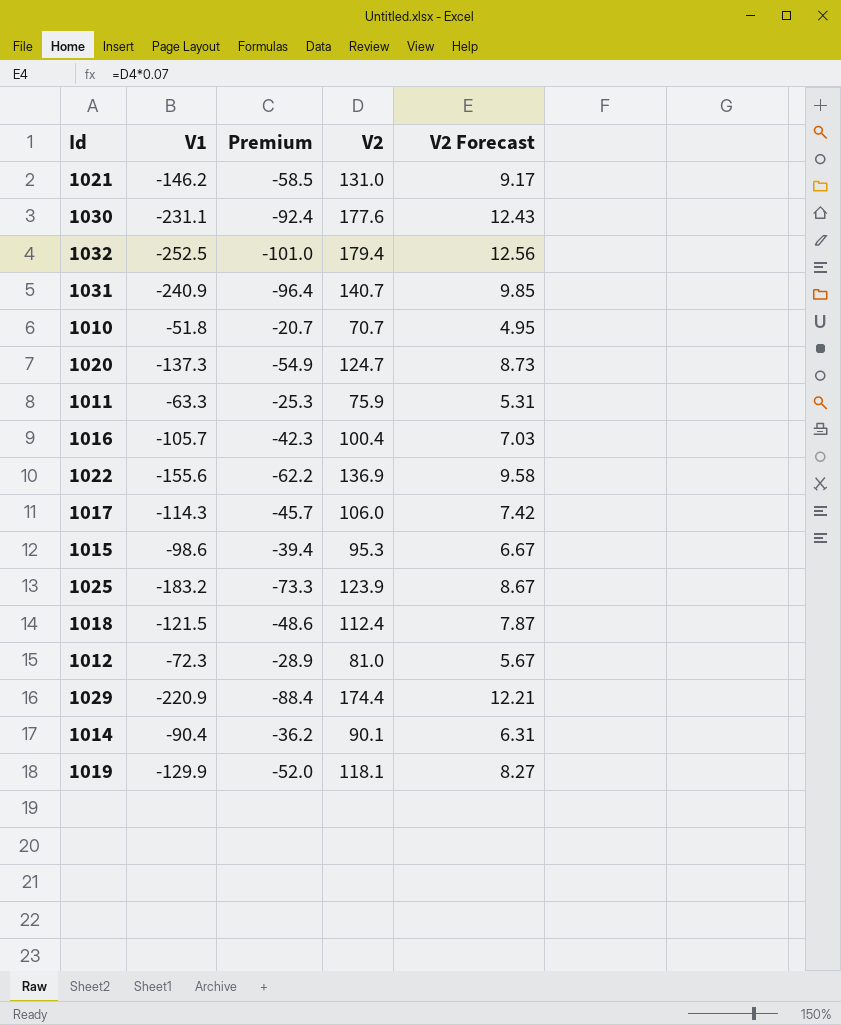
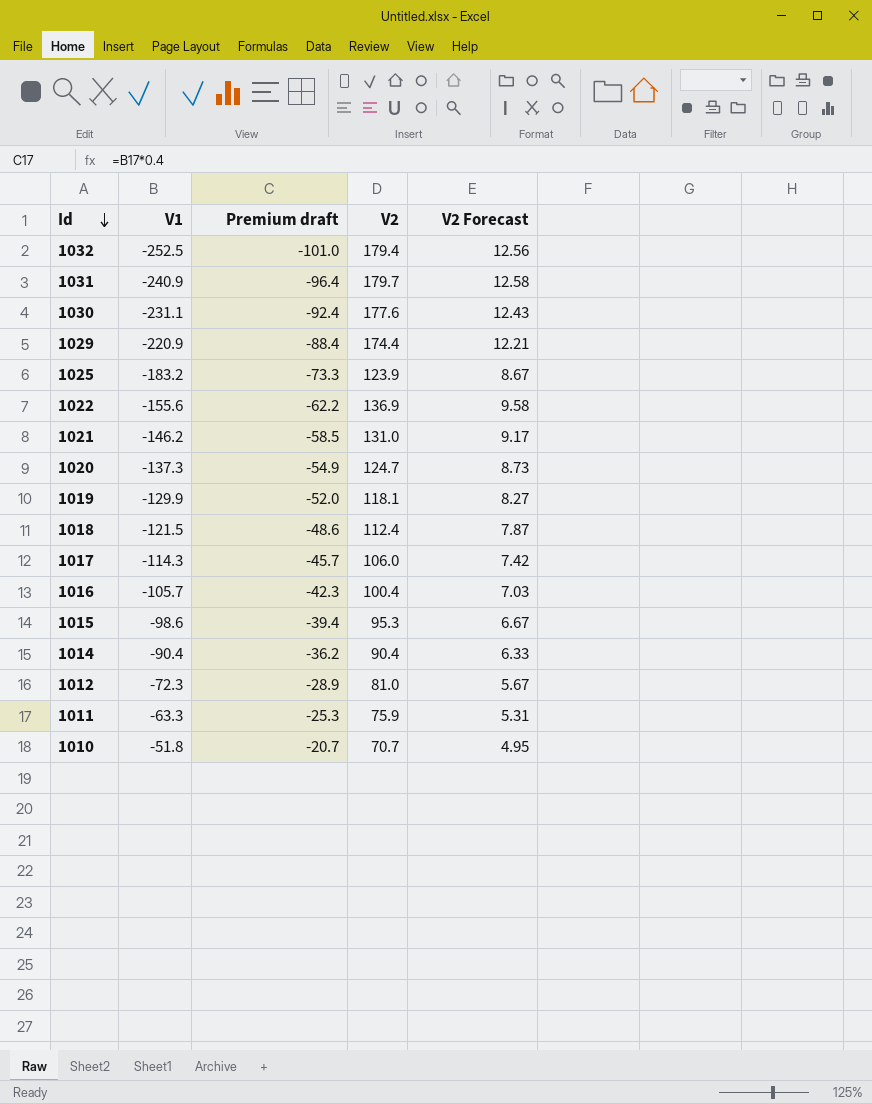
row order: none -> Id descending
column name: Premium -> Premium draft
1031 | V2: 140.7 -> 179.7
1031 | V2 Forecast: 9.85 -> 12.58
1014 | V2: 90.1 -> 90.4
1014 | V2 Forecast: 6.31 -> 6.33

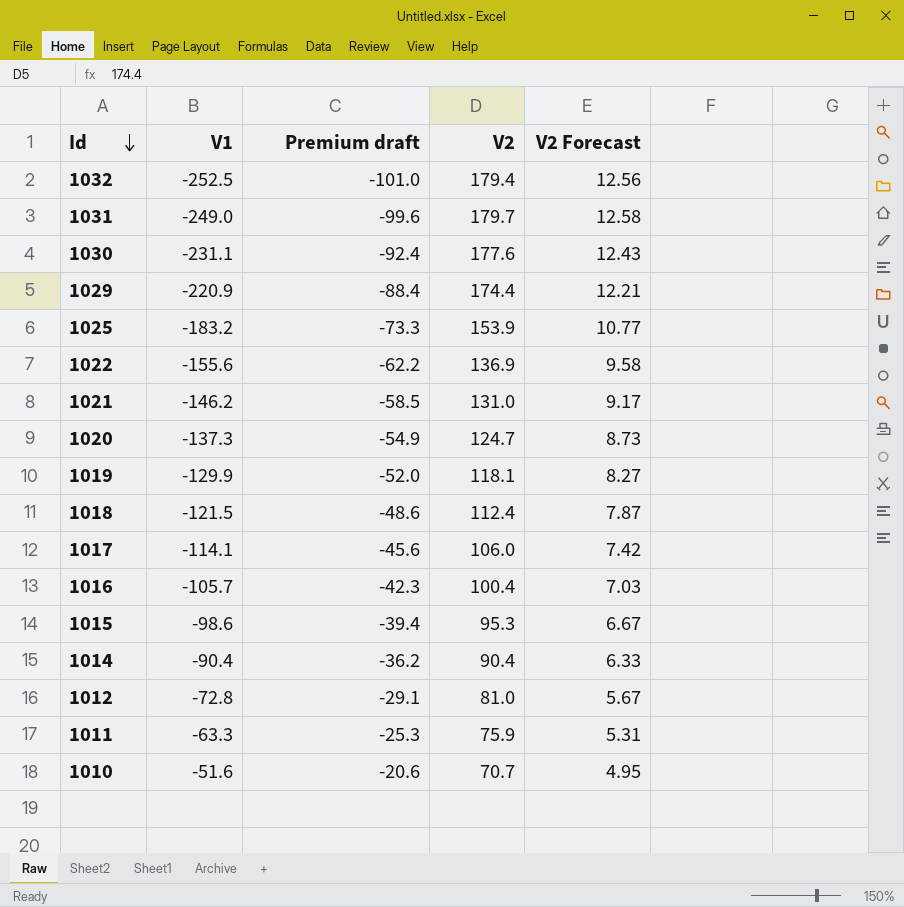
1031 | V1: -240.9 -> -249.0
1031 | Premium draft: -96.4 -> -99.6
1025 | V2: 123.9 -> 153.9
1025 | V2 Forecast: 8.67 -> 10.77
1017 | V1: -114.3 -> -114.1
1017 | Premium draft: -45.7 -> -45.6
1012 | V1: -72.3 -> -72.8
1012 | Premium draft: -28.9 -> -29.1
1010 | V1: -51.8 -> -51.6
1010 | Premium draft: -20.7 -> -20.6

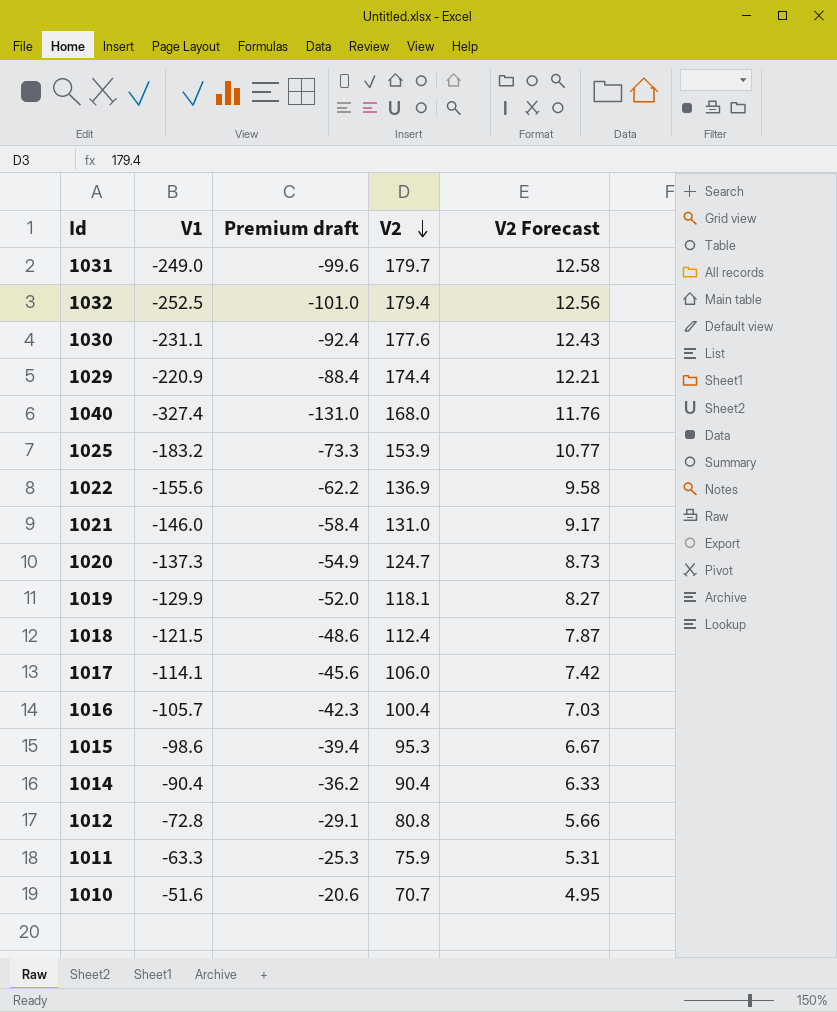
row order: Id descending -> V2 descending
row 1040: none -> -327.4 | -131.0 | 168.0 | 11.76
1021 | V1: -146.2 -> -146.0
1021 | Premium draft: -58.5 -> -58.4
1012 | V2: 81.0 -> 80.8
1012 | V2 Forecast: 5.67 -> 5.66

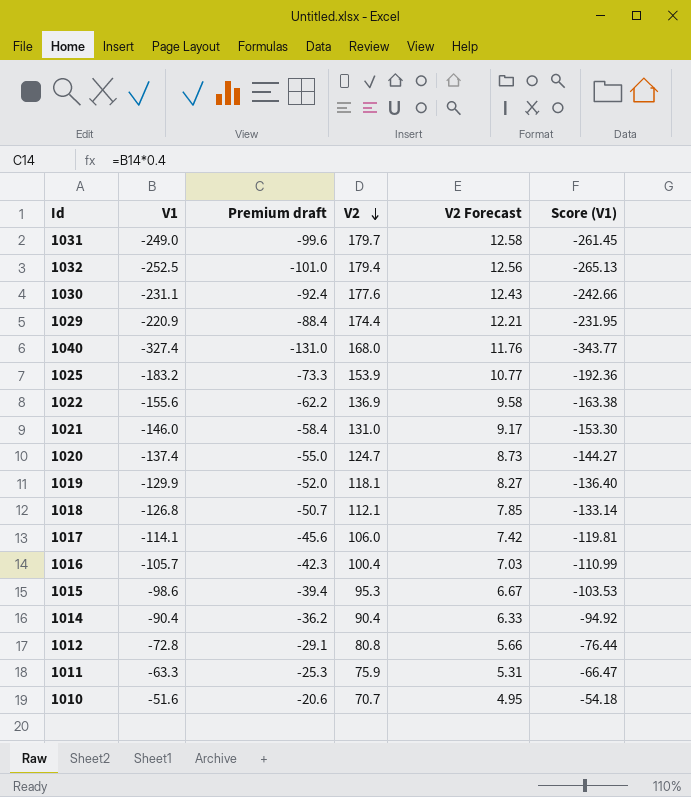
column Score (V1) | formula: none -> [V1] * 1.05
1020 | V1: -137.3 -> -137.4
1020 | Premium draft: -54.9 -> -55.0
1018 | V1: -121.5 -> -126.8
1018 | Premium draft: -48.6 -> -50.7
1018 | V2: 112.4 -> 112.1
1018 | V2 Forecast: 7.87 -> 7.85

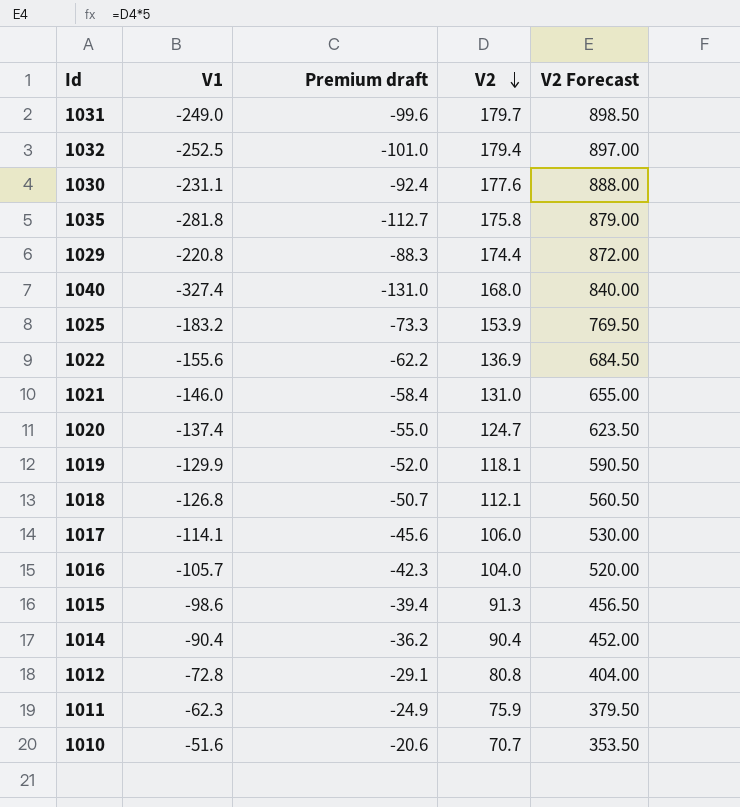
column Score (V1) | formula: [V1] * 1.05 -> none
column V2 Forecast | formula: [V2] * 0.07 -> [V2] * 5
row 1035: none -> -281.8 | -112.7 | 175.8 | 879.00
1029 | V1: -220.9 -> -220.8
1029 | Premium draft: -88.4 -> -88.3
1016 | V2: 100.4 -> 104.0
1015 | V2: 95.3 -> 91.3
1011 | V1: -63.3 -> -62.3
1011 | Premium draft: -25.3 -> -24.9

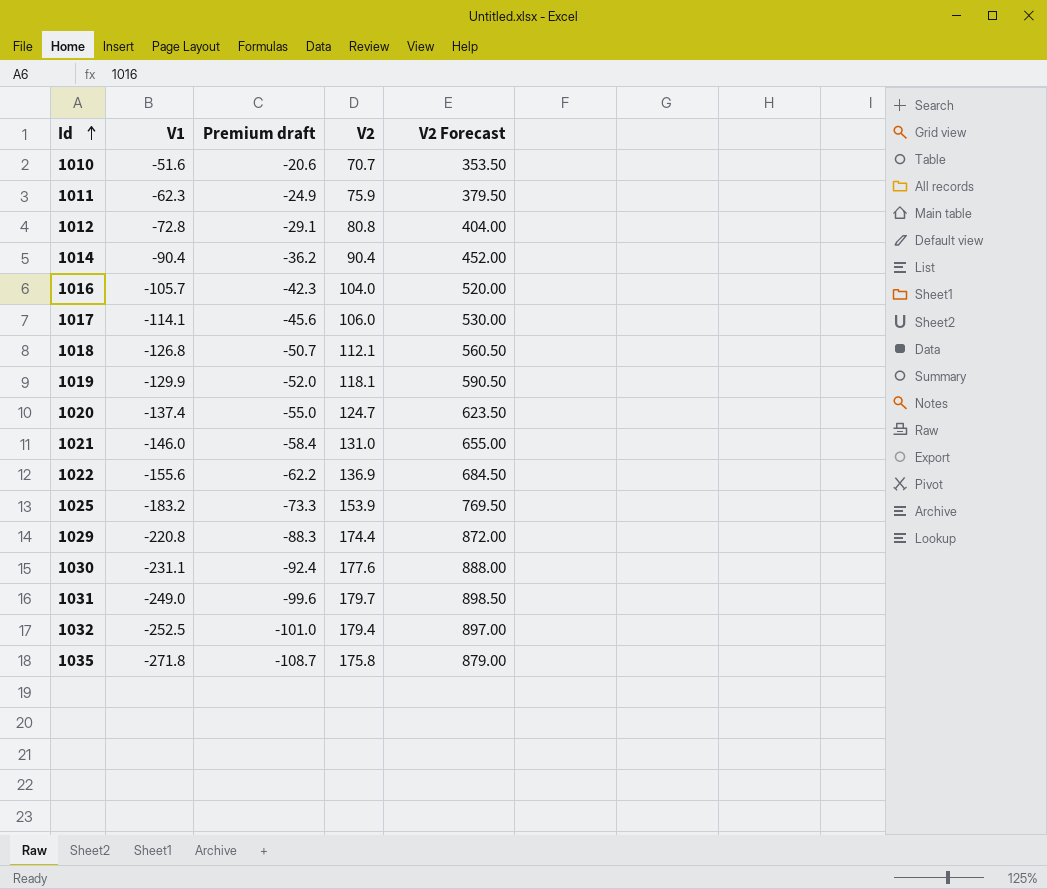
row order: V2 descending -> Id ascending
row 1040: -327.4 | -131.0 | 168.0 | 840.00 -> none
row 1015: -98.6 | -39.4 | 91.3 | 456.50 -> none
1035 | V1: -281.8 -> -271.8
1035 | Premium draft: -112.7 -> -108.7

